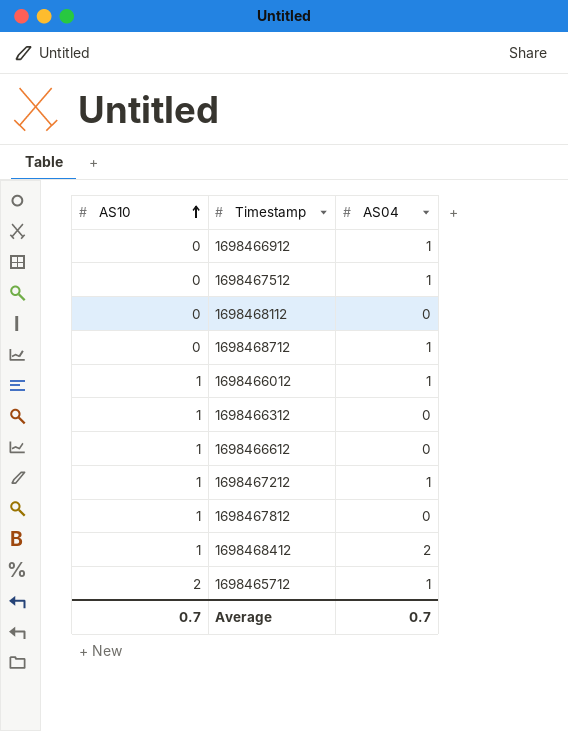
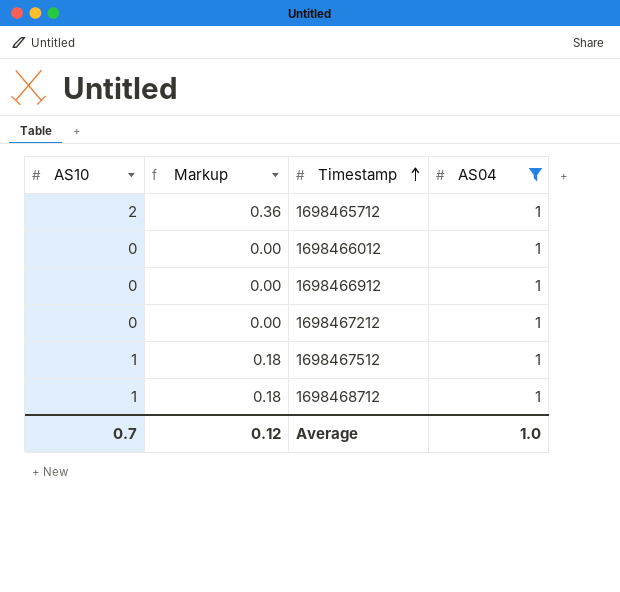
filter: none -> AS04 = 1
row order: AS10 ascending -> Timestamp ascending
column Markup | formula: none -> [AS10] * 0.18
1698466012 | AS10: 1 -> 0
1698467212 | AS10: 1 -> 0
1698467512 | AS10: 0 -> 1
1698468712 | AS10: 0 -> 1
Average | AS04: 0.7 -> 1.0

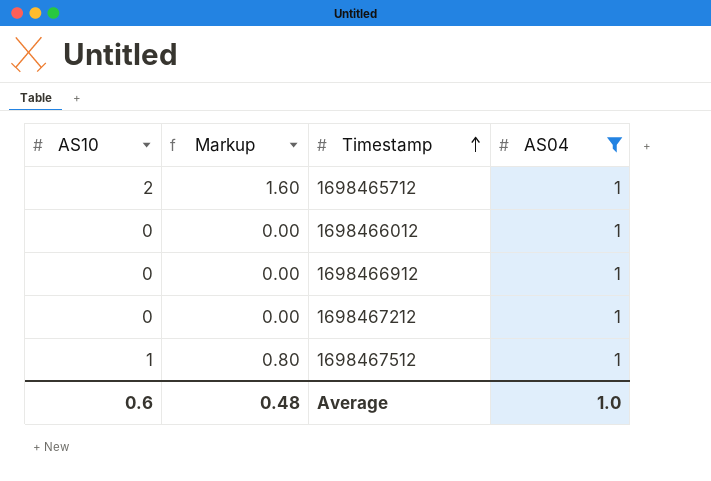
column Markup | formula: [AS10] * 0.18 -> [AS10] * 0.8
row 1698468712: 1 | 0.18 | 1 -> none
Average | AS10: 0.7 -> 0.6
Average | Markup: 0.12 -> 0.48

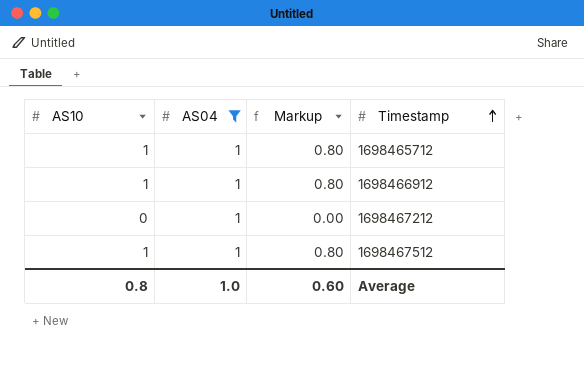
column AS04 | position: 4 -> 2
row 1698466012: 0 | 0.00 | 1 -> none
1698465712 | AS10: 2 -> 1
1698465712 | Markup: 1.60 -> 0.80
1698466912 | AS10: 0 -> 1
1698466912 | Markup: 0.00 -> 0.80
Average | AS10: 0.6 -> 0.8
Average | Markup: 0.48 -> 0.60

